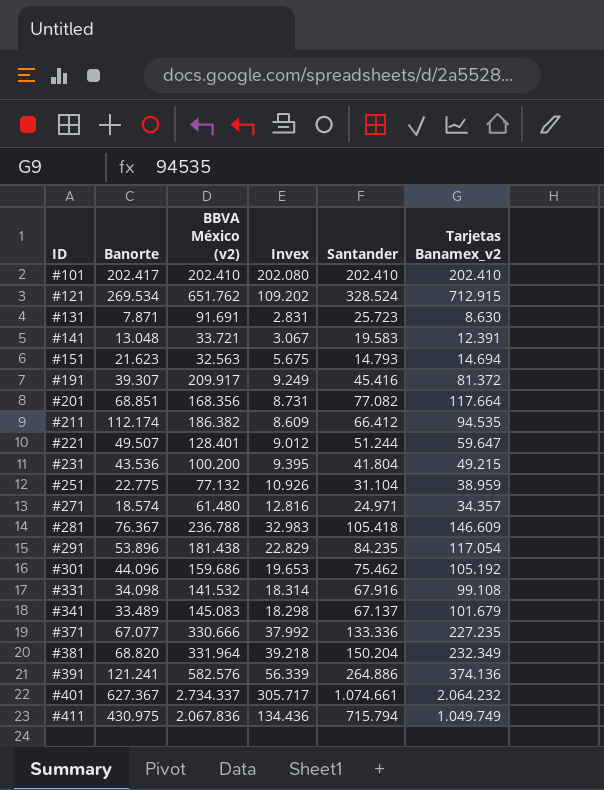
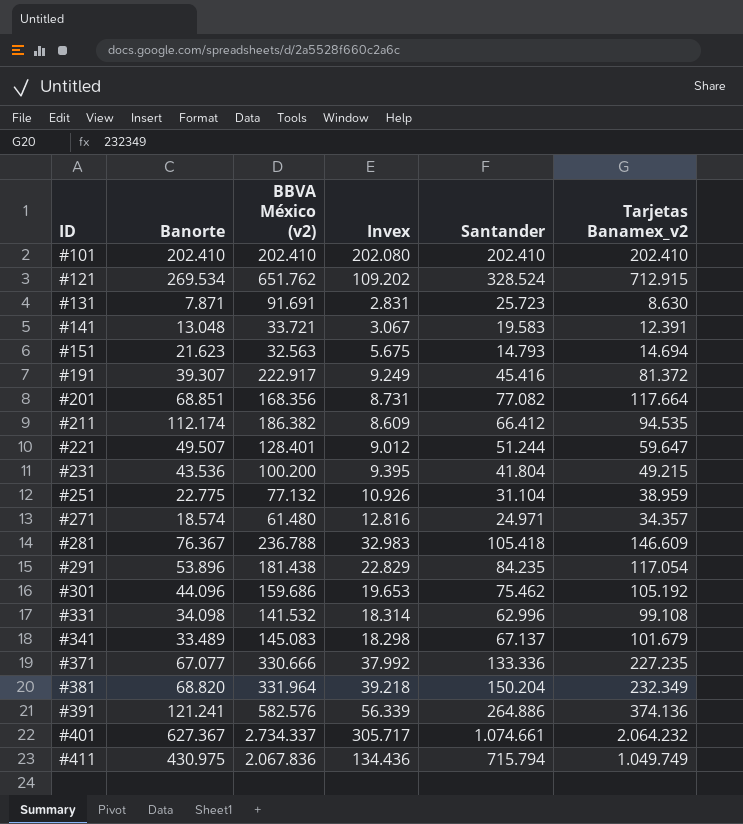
#101 | Banorte: 202.417 -> 202.410
#191 | BBVA México (v2): 209.917 -> 222.917
#331 | Santander: 67.916 -> 62.996

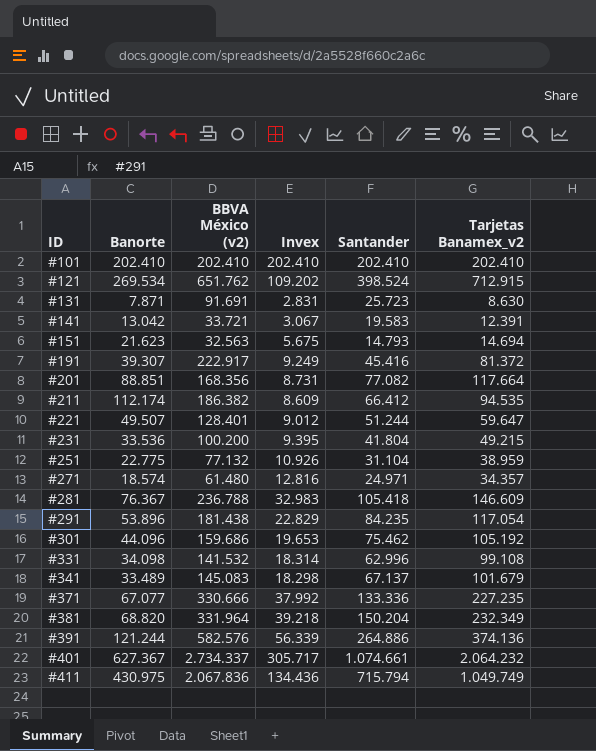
#101 | Invex: 202.080 -> 202.410
#121 | Santander: 328.524 -> 398.524
#141 | Banorte: 13.048 -> 13.042
#201 | Banorte: 68.851 -> 88.851
#231 | Banorte: 43.536 -> 33.536
#391 | Banorte: 121.241 -> 121.244

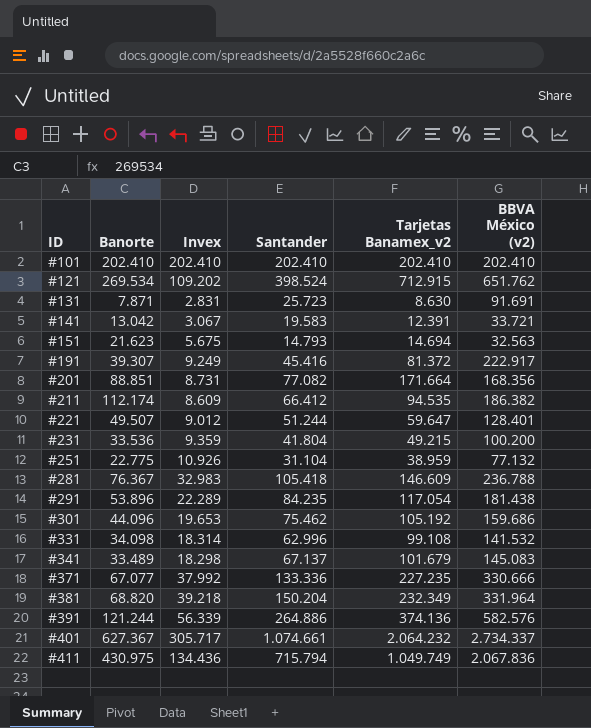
column BBVA México (v2) | position: 3 -> 6
row #271: 18.574 | 61.480 | 12.816 | 24.971 | 34.357 -> none
#201 | Tarjetas Banamex_v2: 117.664 -> 171.664
#231 | Invex: 9.395 -> 9.359
#291 | Invex: 22.829 -> 22.289

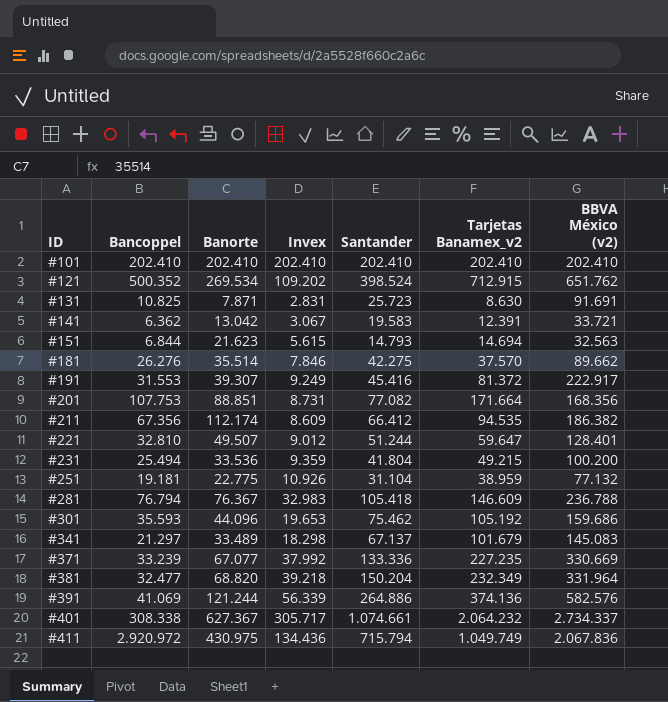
column Bancoppel | position: none -> 2
row #291: 53.896 | 22.289 | 84.235 | 117.054 | 181.438 -> none
row #331: 34.098 | 18.314 | 62.996 | 99.108 | 141.532 -> none
#151 | Invex: 5.675 -> 5.615
row #181: none -> 26.276 | 35.514 | 7.846 | 42.275 | 37.570 | 89.662
#371 | BBVA México (v2): 330.666 -> 330.669

